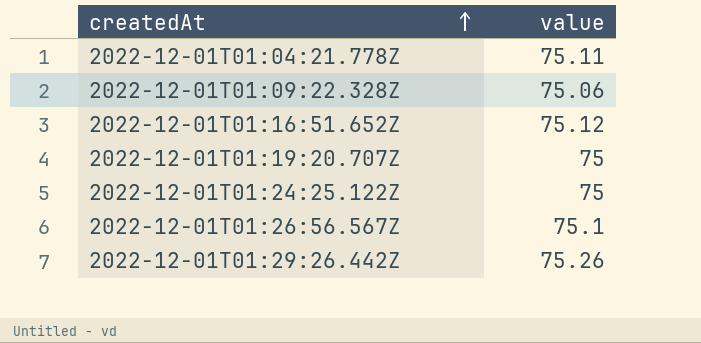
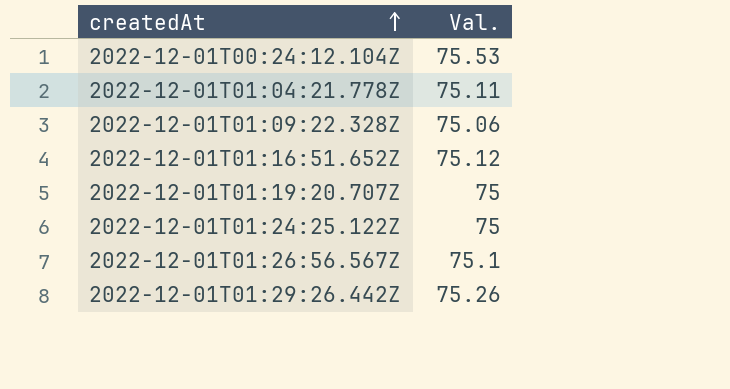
column name: value -> Val.
row 2022-12-01T00:24:12.104Z: none -> 75.53

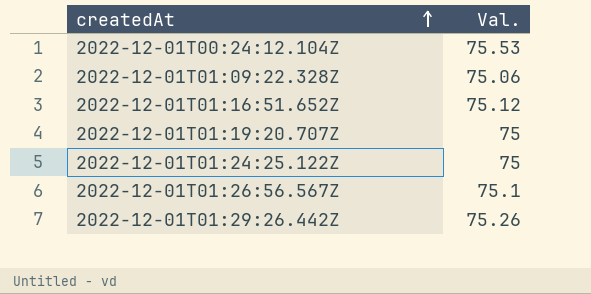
row 2022-12-01T01:04:21.778Z: 75.11 -> none

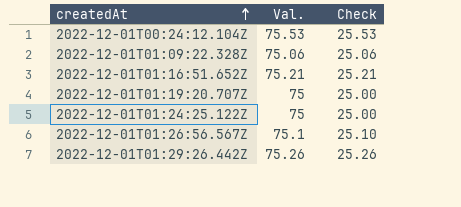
column Check | formula: none -> [Val.] - 50
2022-12-01T01:16:51.652Z | Val.: 75.12 -> 75.21

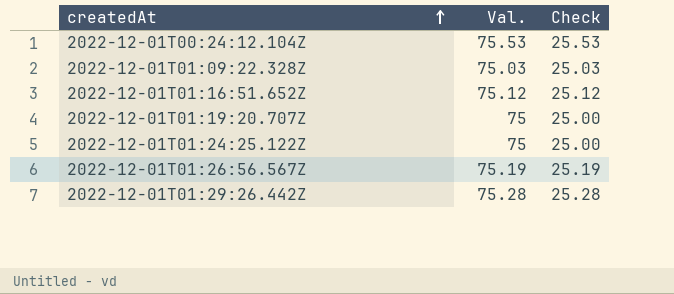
2022-12-01T01:09:22.328Z | Val.: 75.06 -> 75.03
2022-12-01T01:09:22.328Z | Check: 25.06 -> 25.03
2022-12-01T01:16:51.652Z | Val.: 75.21 -> 75.12
2022-12-01T01:16:51.652Z | Check: 25.21 -> 25.12
2022-12-01T01:26:56.567Z | Val.: 75.1 -> 75.19
2022-12-01T01:26:56.567Z | Check: 25.10 -> 25.19
2022-12-01T01:29:26.442Z | Val.: 75.26 -> 75.28
2022-12-01T01:29:26.442Z | Check: 25.26 -> 25.28

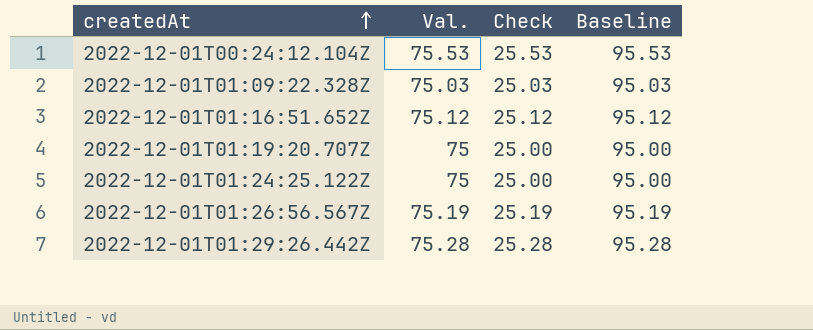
column Baseline | formula: none -> [Val.] + 20

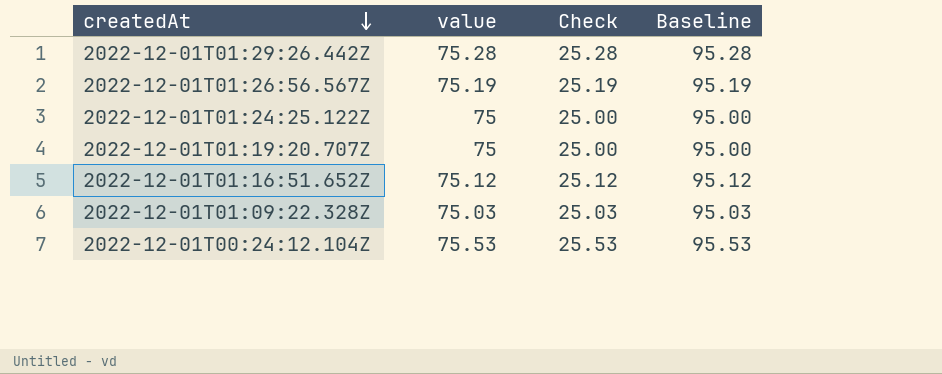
row order: createdAt ascending -> createdAt descending
column name: Val. -> value

